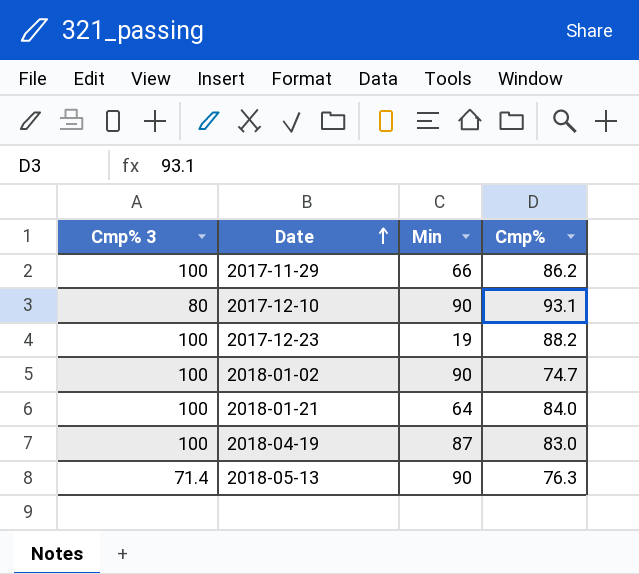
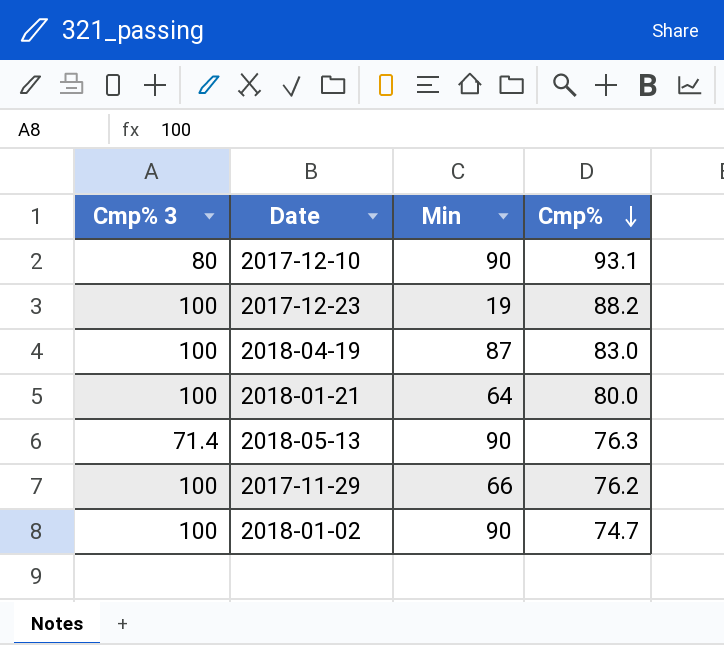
row order: Date ascending -> Cmp% descending
2018-01-21 | Cmp%: 84.0 -> 80.0
2017-11-29 | Cmp%: 86.2 -> 76.2

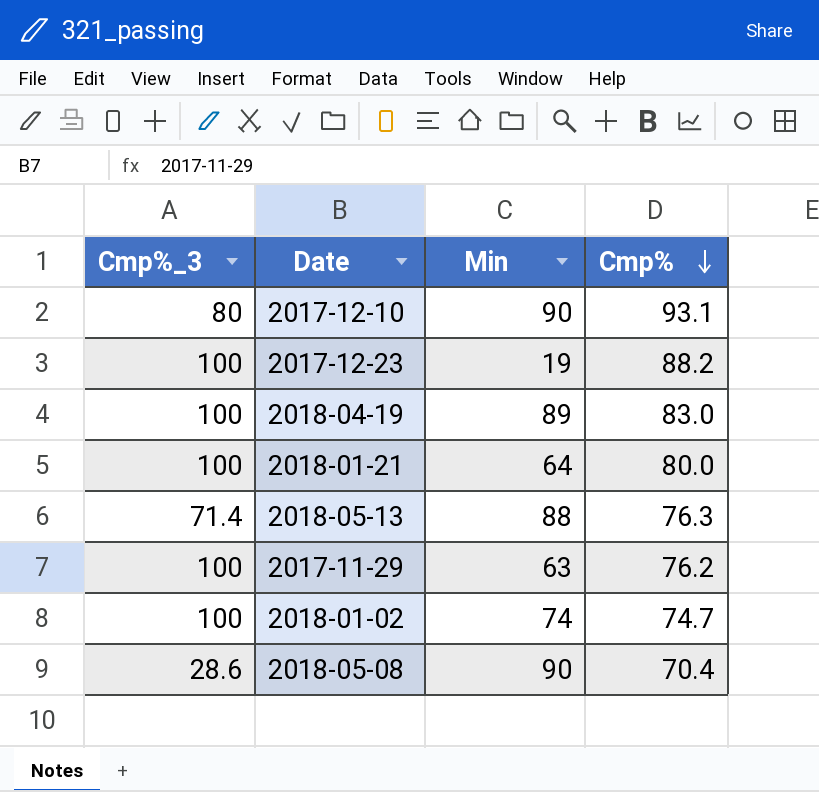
column name: Cmp% 3 -> Cmp%_3
2018-04-19 | Min: 87 -> 89
2018-05-13 | Min: 90 -> 88
2017-11-29 | Min: 66 -> 63
2018-01-02 | Min: 90 -> 74
row 2018-05-08: none -> 28.6 | 90 | 70.4

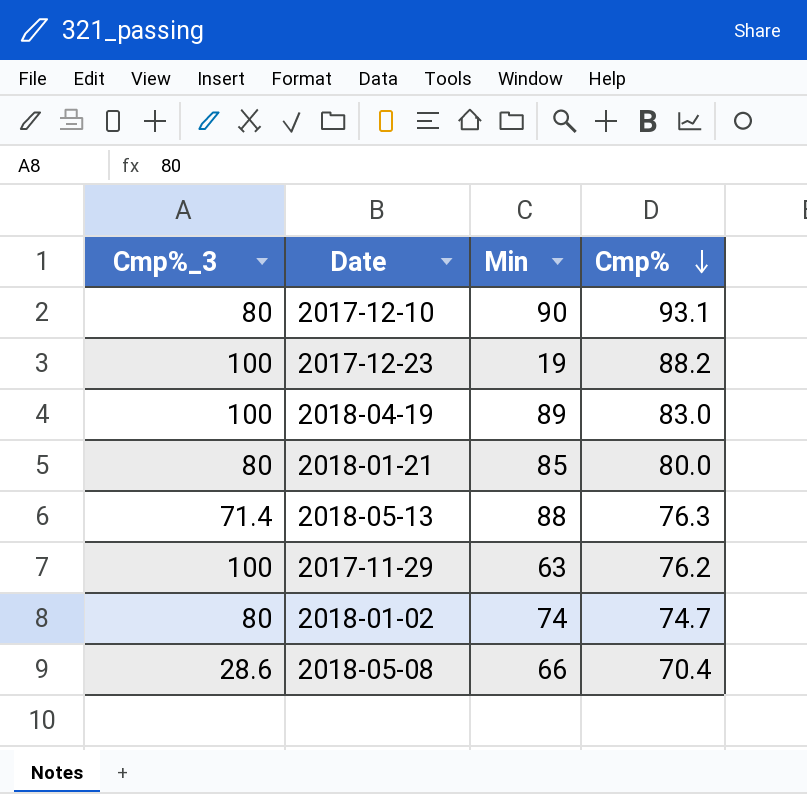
2018-01-21 | Cmp%_3: 100 -> 80
2018-01-21 | Min: 64 -> 85
2018-01-02 | Cmp%_3: 100 -> 80
2018-05-08 | Min: 90 -> 66

